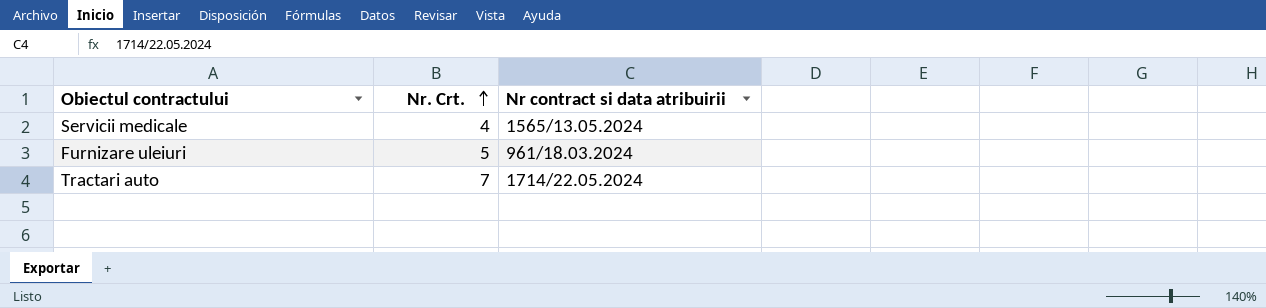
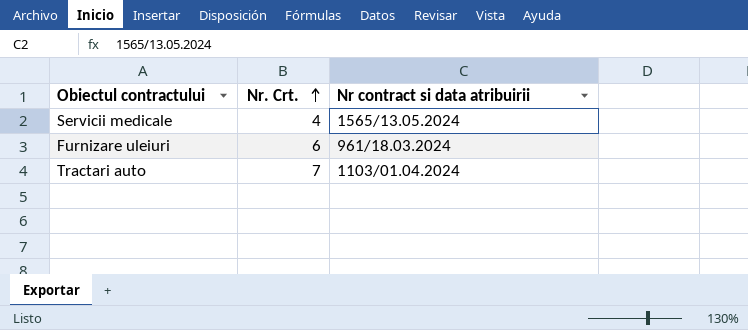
Furnizare uleiuri | Nr. Crt.: 5 -> 6
Tractari auto | Nr contract si data atribuirii: 1714/22.05.2024 -> 1103/01.04.2024

